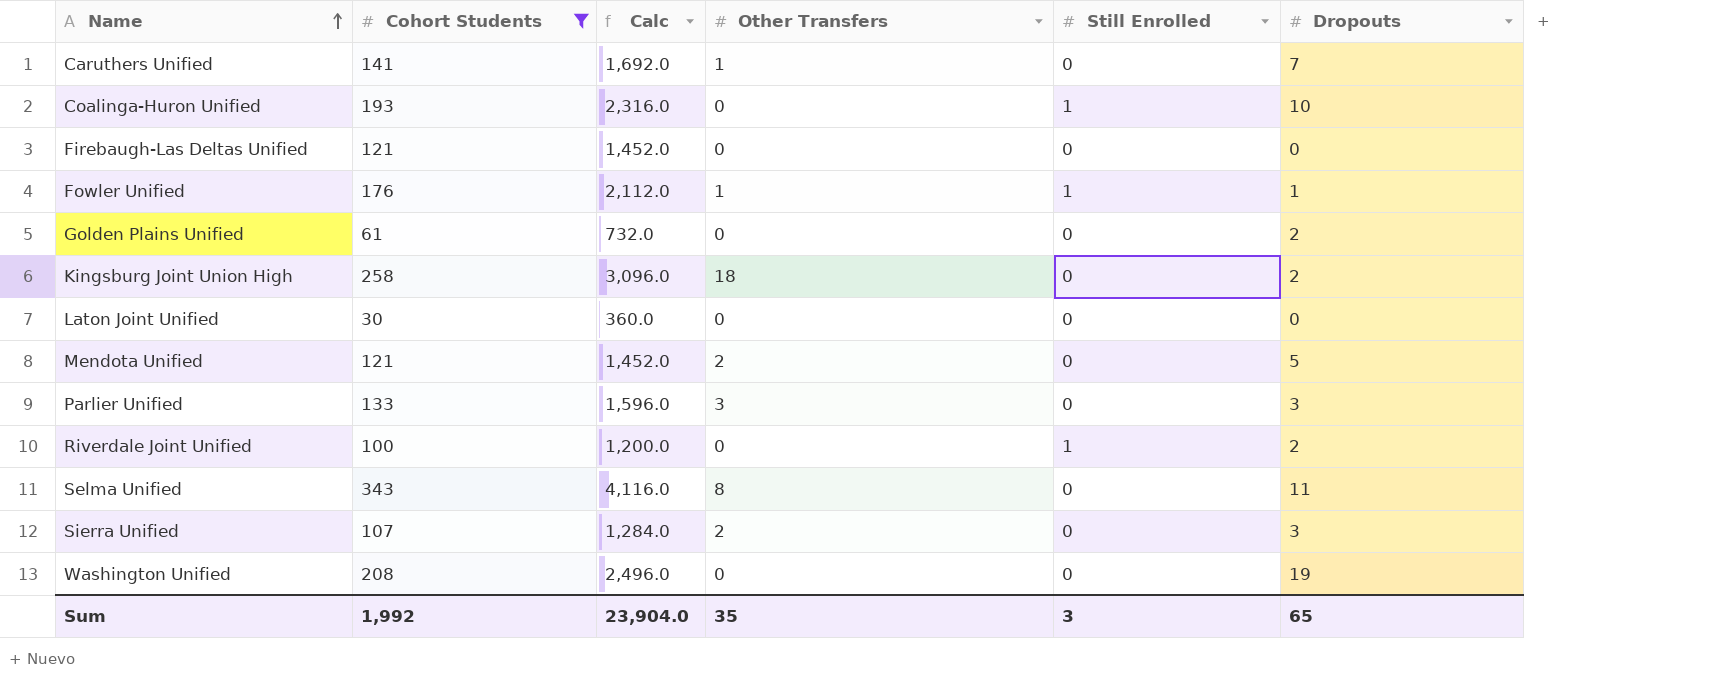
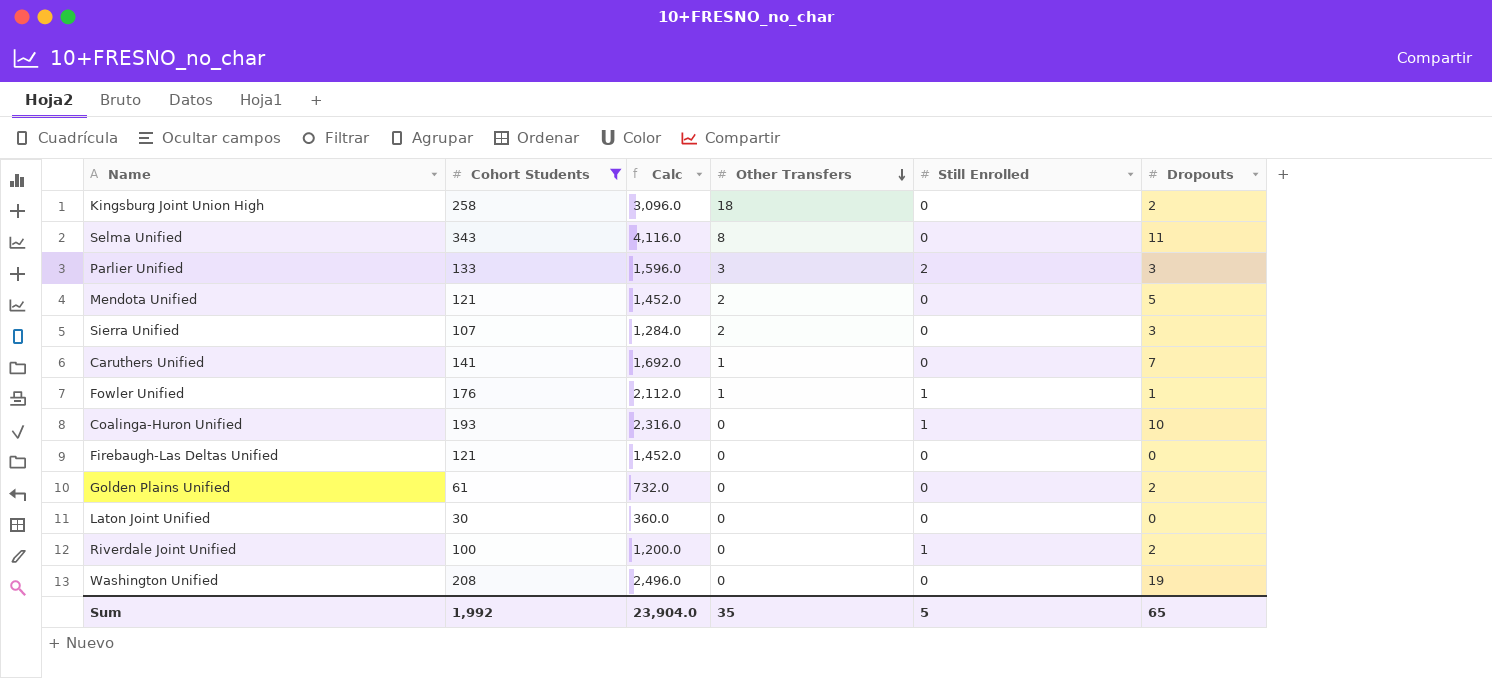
row order: Name ascending -> Other Transfers descending
Parlier Unified | Still Enrolled: 0 -> 2
Sum | Still Enrolled: 3 -> 5

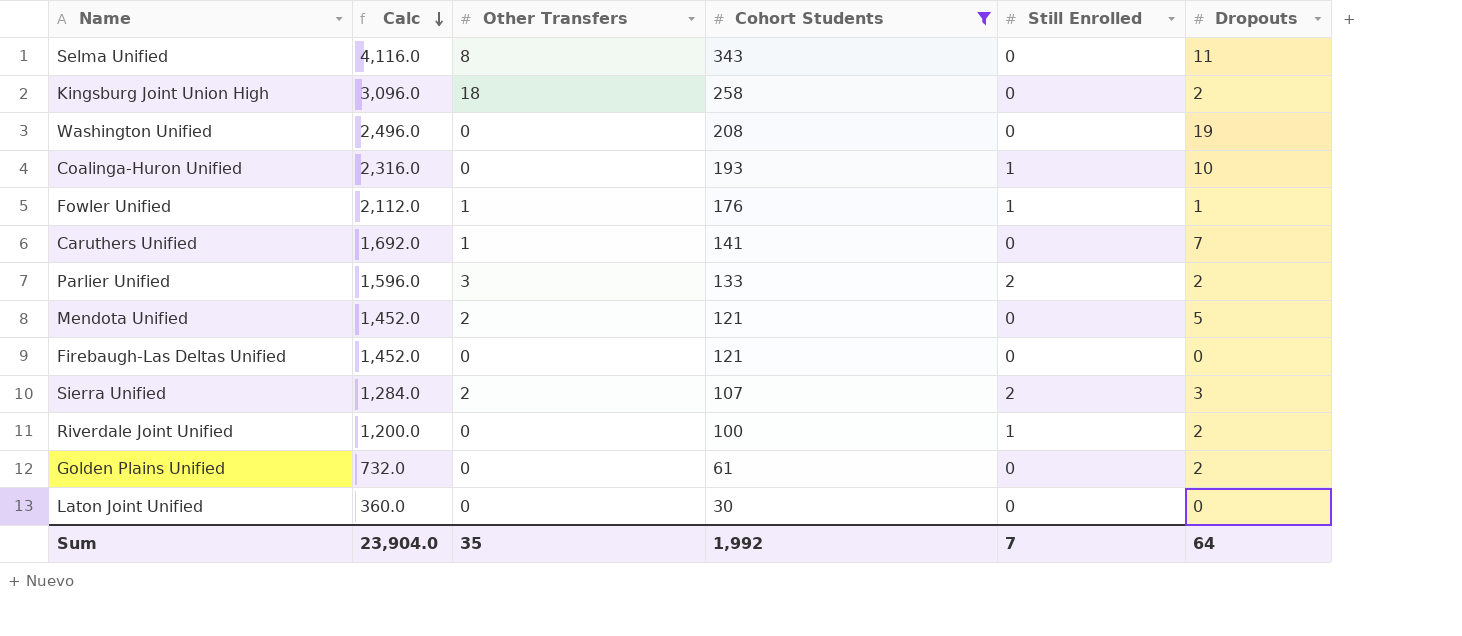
row order: Other Transfers descending -> Calc descending
column Cohort Students | position: 2 -> 4
Parlier Unified | Dropouts: 3 -> 2
Sierra Unified | Still Enrolled: 0 -> 2
Sum | Still Enrolled: 5 -> 7
Sum | Dropouts: 65 -> 64

